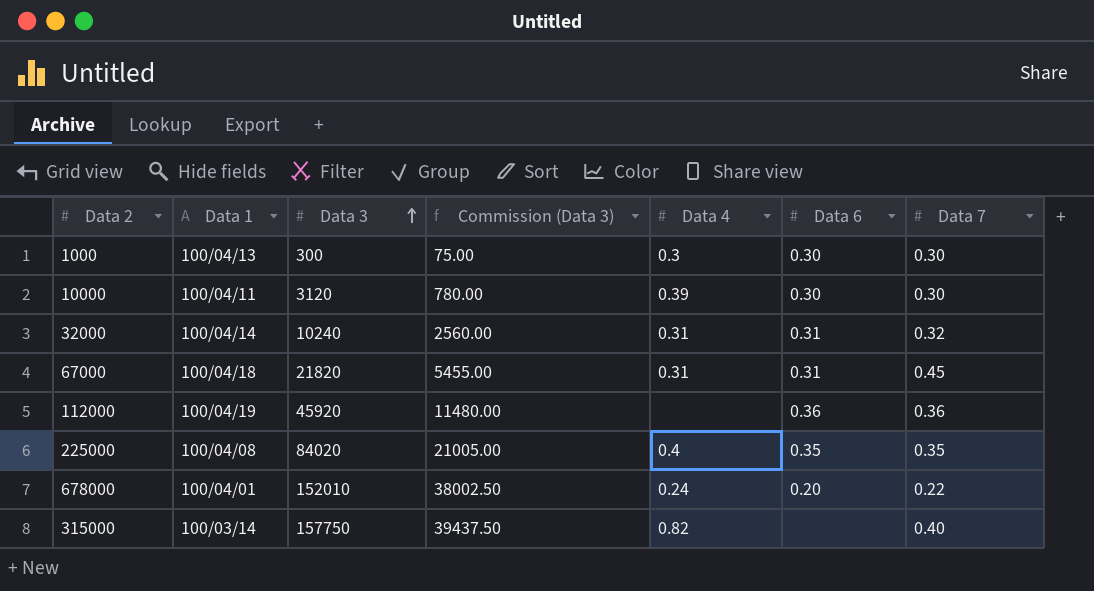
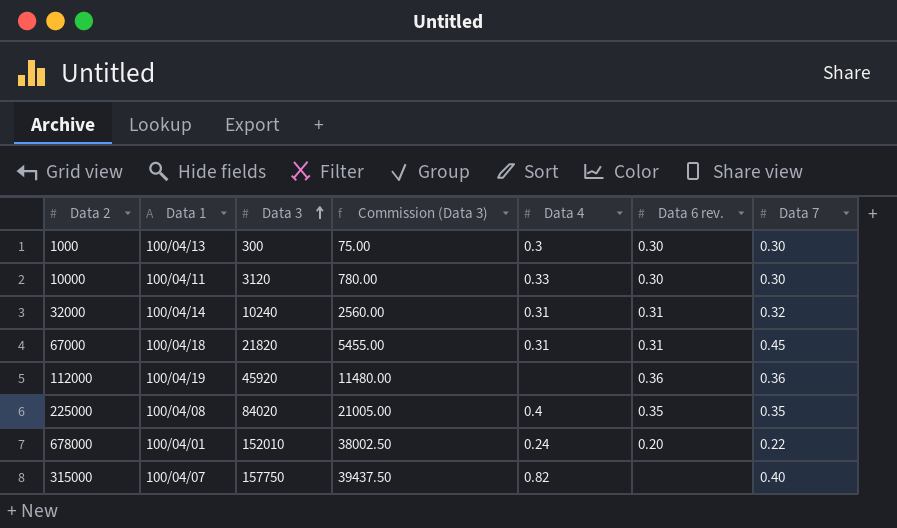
column name: Data 6 -> Data 6 rev.
10000 | Data 4: 0.39 -> 0.33
315000 | Data 1: 100/03/14 -> 100/04/07

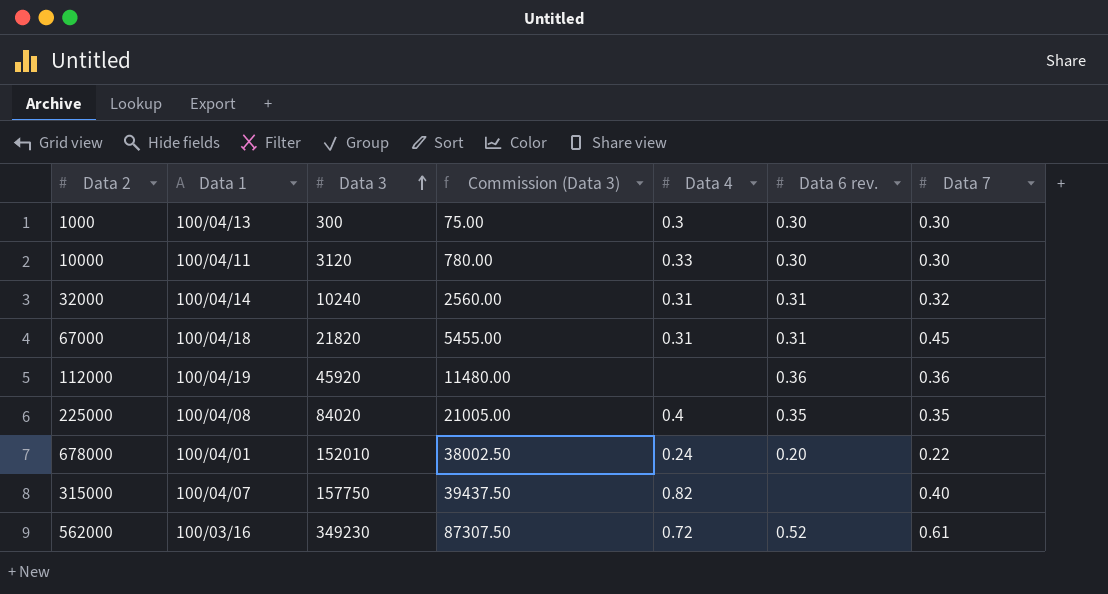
row 562000: none -> 100/03/16 | 349230 | 87307.50 | 0.72 | 0.52 | 0.61

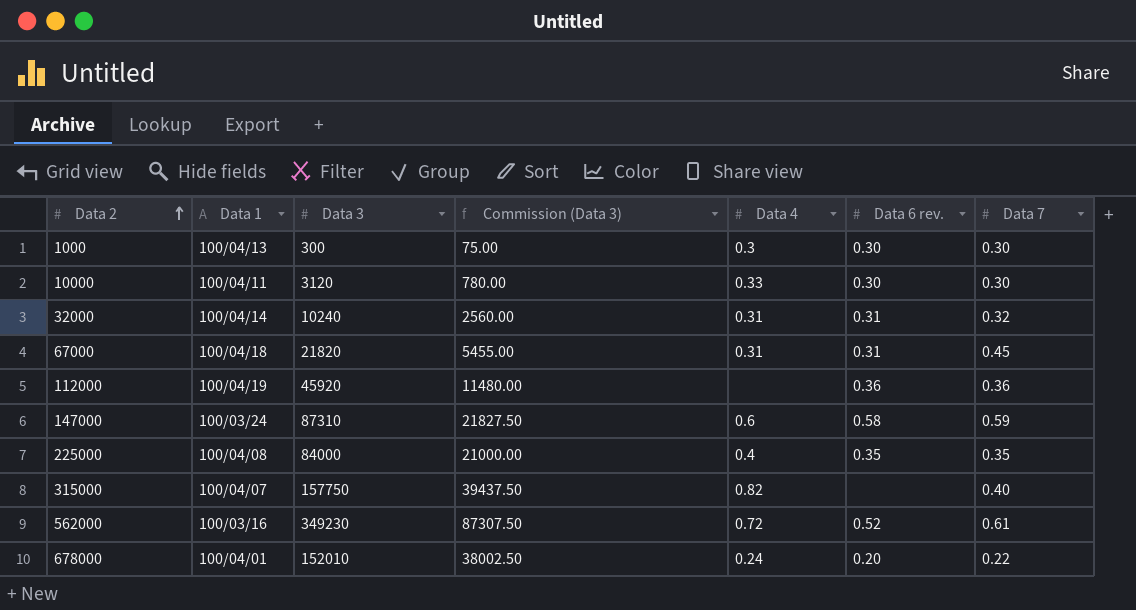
row order: Data 3 ascending -> Data 2 ascending
row 147000: none -> 100/03/24 | 87310 | 21827.50 | 0.6 | 0.58 | 0.59
225000 | Data 3: 84020 -> 84000
225000 | Commission (Data 3): 21005.00 -> 21000.00

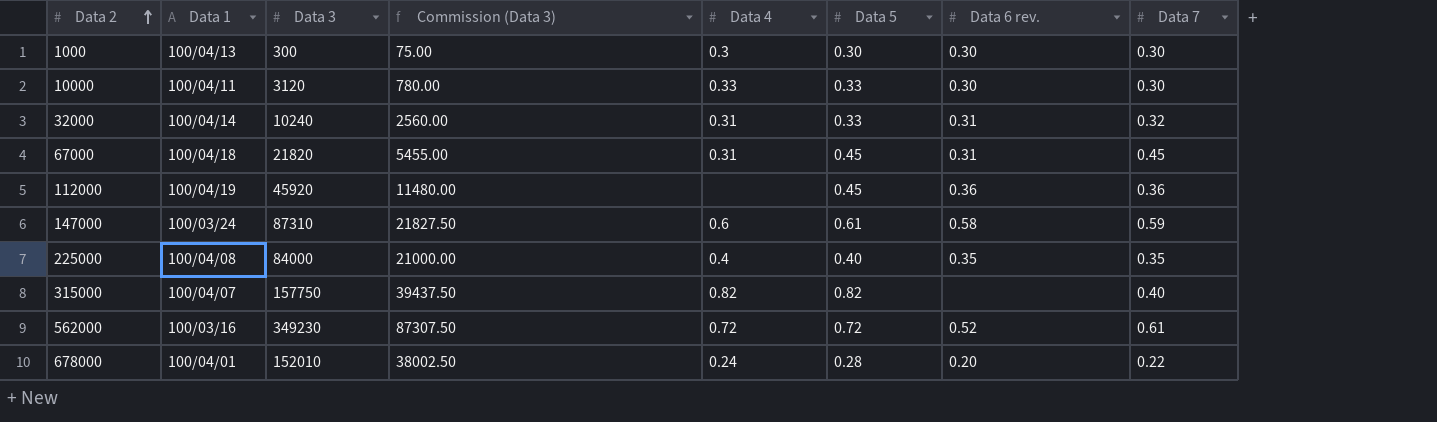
column Data 5 | position: none -> 6

